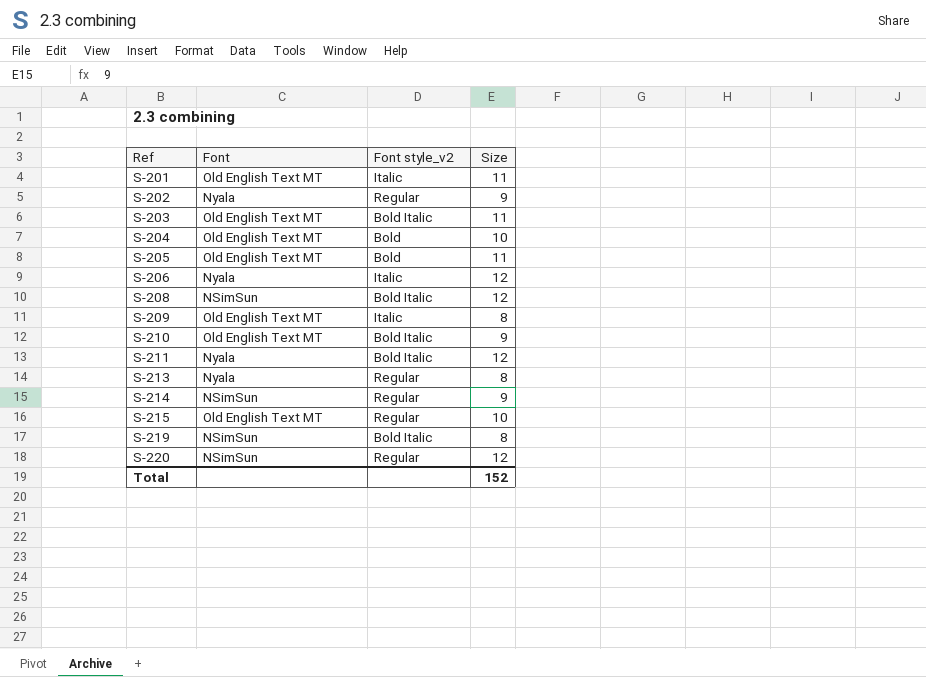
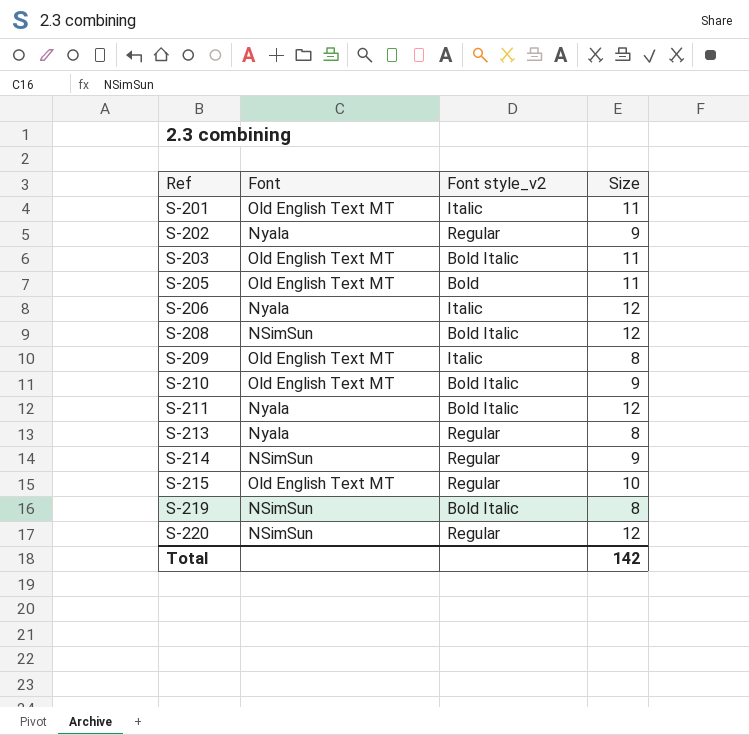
row S-204: Old English Text MT | Bold | 10 -> none
Total | Size: 152 -> 142

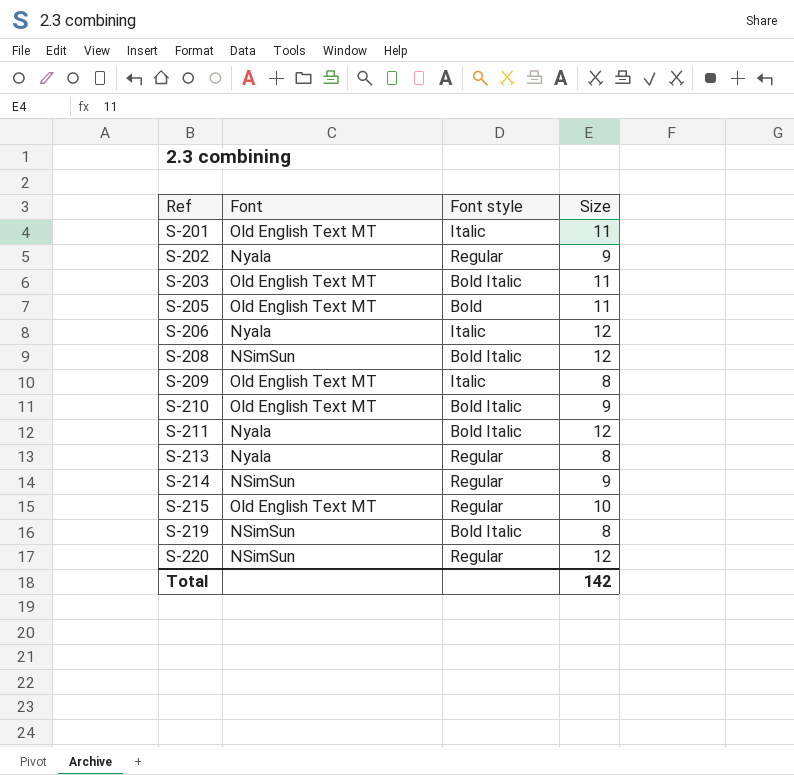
column name: Font style_v2 -> Font style

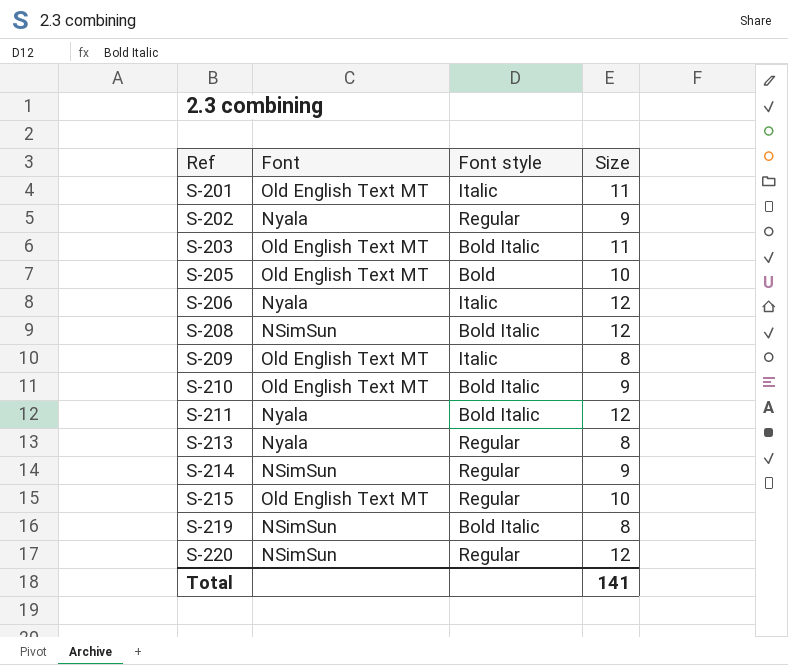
S-205 | Size: 11 -> 10
Total | Size: 142 -> 141

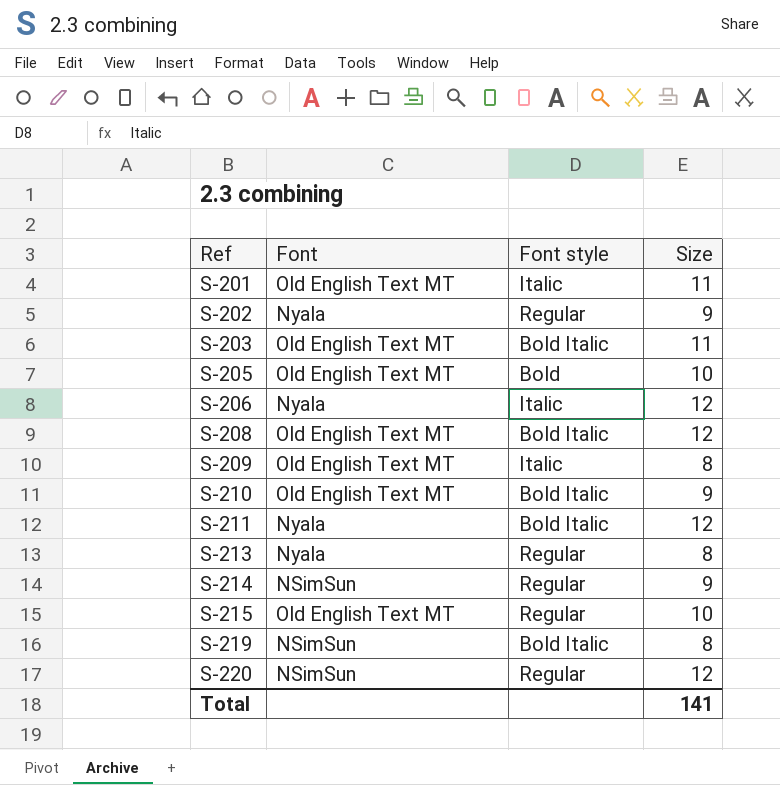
S-208 | Font: NSimSun -> Old English Text MT

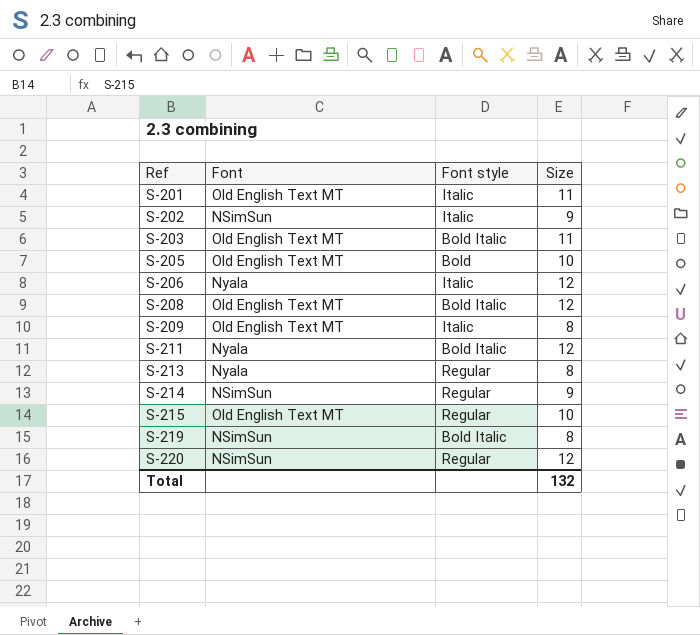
row S-210: Old English Text MT | Bold Italic | 9 -> none
S-202 | Font: Nyala -> NSimSun
S-202 | Font style: Regular -> Italic
Total | Size: 141 -> 132

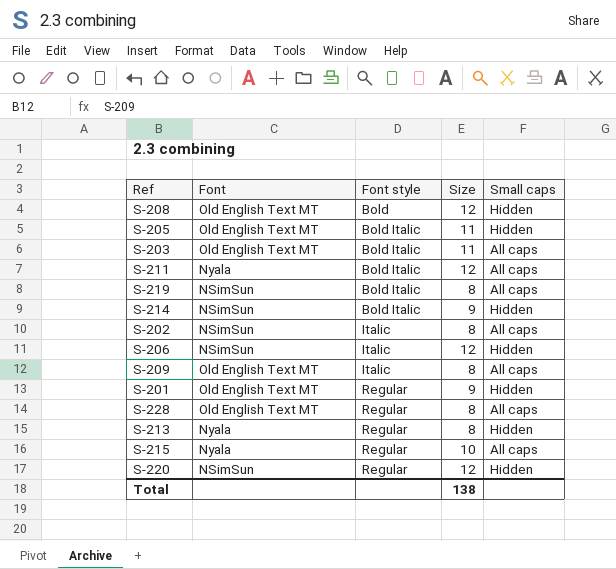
row order: Ref ascending -> Font style ascending
column Small caps | position: none -> 5
S-208 | Font style: Bold Italic -> Bold
S-205 | Font style: Bold -> Bold Italic
S-205 | Size: 10 -> 11
S-214 | Font style: Regular -> Bold Italic
S-202 | Size: 9 -> 8
S-206 | Font: Nyala -> NSimSun
S-201 | Font style: Italic -> Regular
S-201 | Size: 11 -> 9
row S-228: none -> Old English Text MT | Regular | 8 | All caps
S-215 | Font: Old English Text MT -> Nyala
Total | Size: 132 -> 138

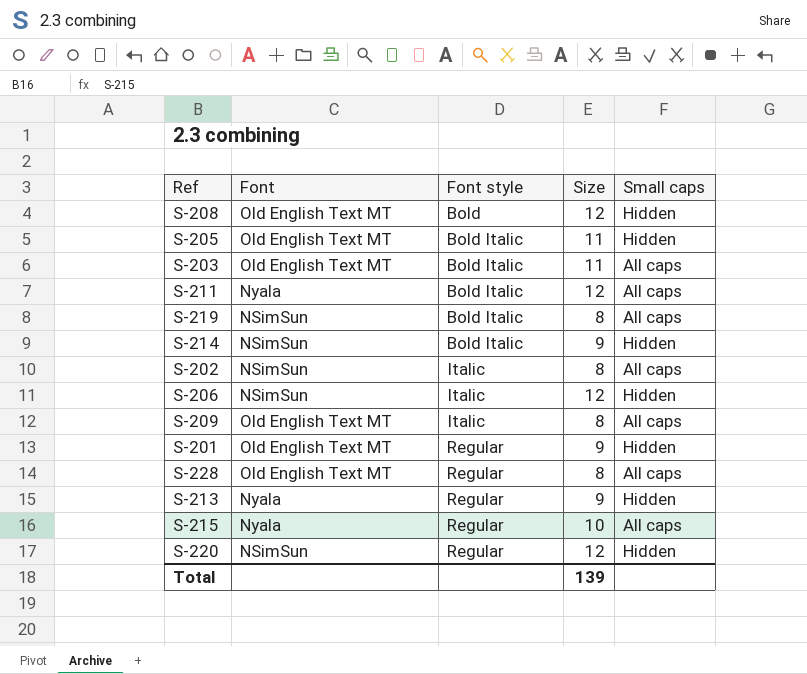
S-213 | Size: 8 -> 9
Total | Size: 138 -> 139

